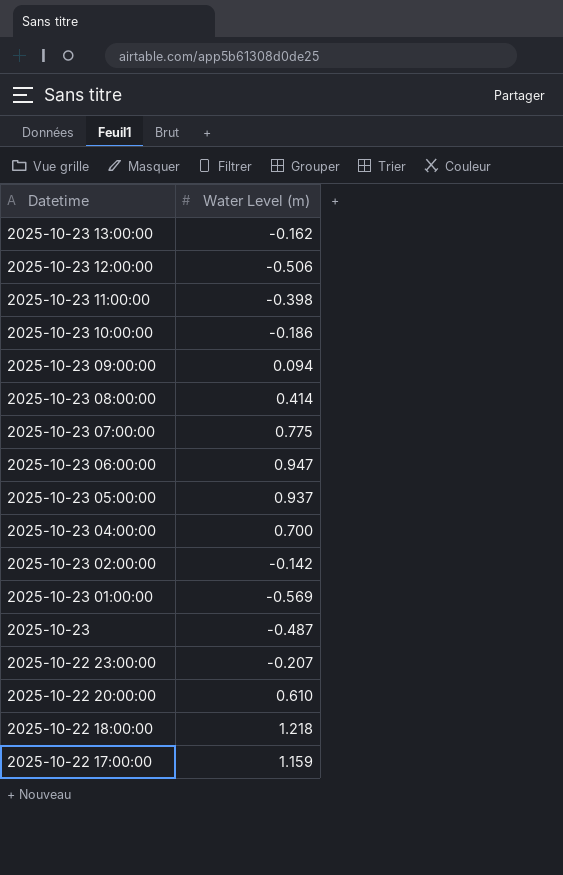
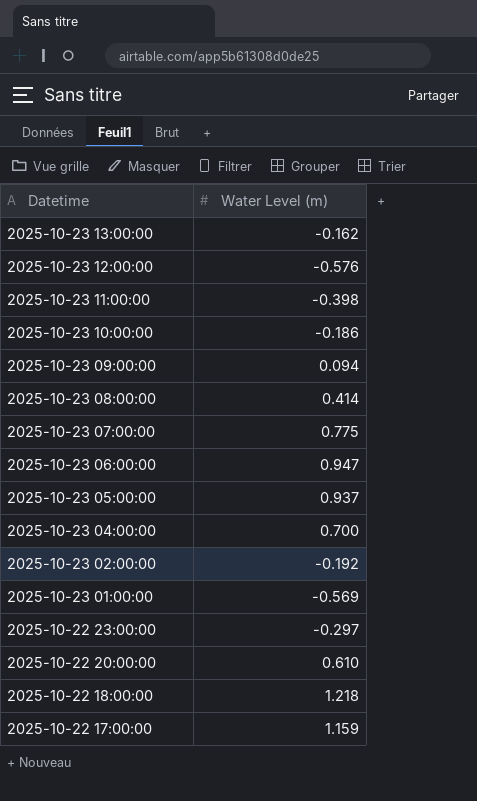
row 2025-10-23: -0.487 -> none
2025-10-23 12:00:00 | Water Level (m): -0.506 -> -0.576
2025-10-23 02:00:00 | Water Level (m): -0.142 -> -0.192
2025-10-22 23:00:00 | Water Level (m): -0.207 -> -0.297

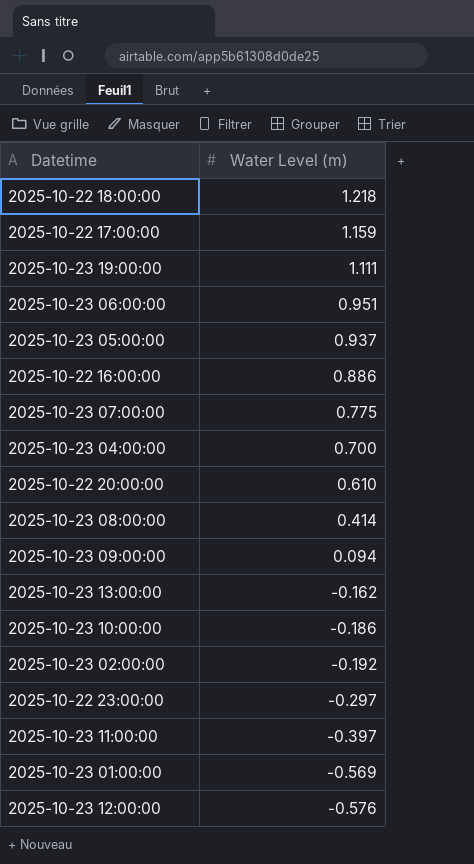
row order: Datetime descending -> Water Level (m) descending
row 2025-10-23 19:00:00: none -> 1.111
2025-10-23 06:00:00 | Water Level (m): 0.947 -> 0.951
row 2025-10-22 16:00:00: none -> 0.886
2025-10-23 11:00:00 | Water Level (m): -0.398 -> -0.397

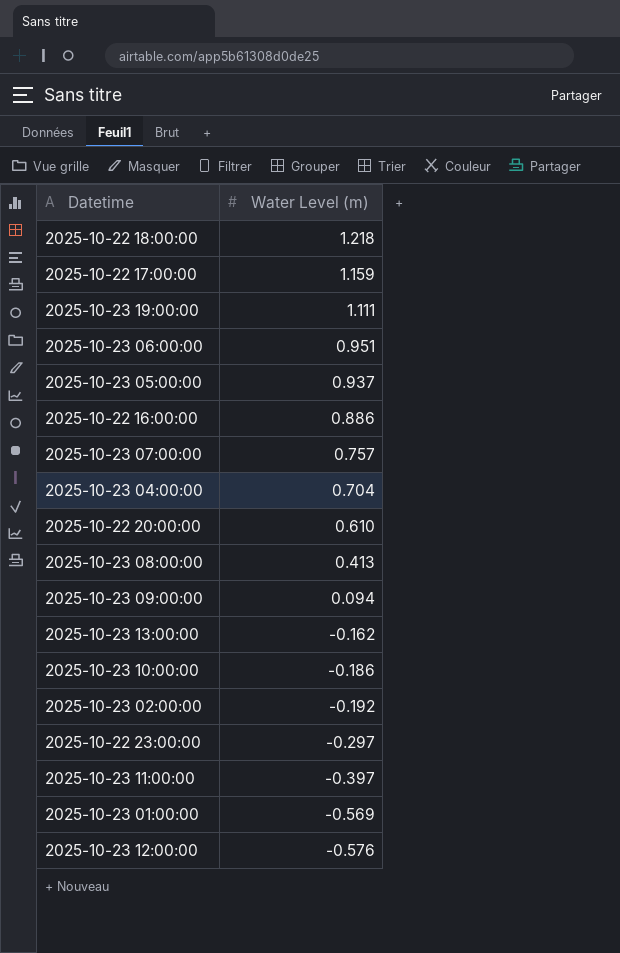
2025-10-23 07:00:00 | Water Level (m): 0.775 -> 0.757
2025-10-23 04:00:00 | Water Level (m): 0.700 -> 0.704
2025-10-23 08:00:00 | Water Level (m): 0.414 -> 0.413

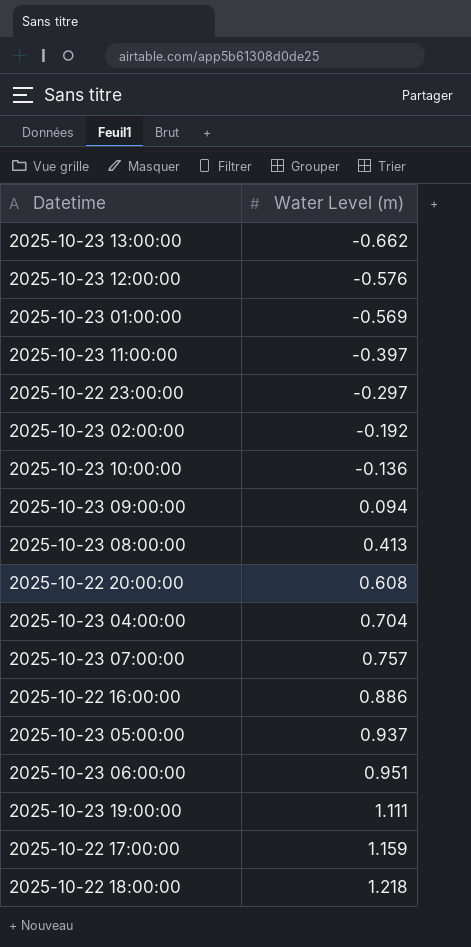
row order: Water Level (m) descending -> Water Level (m) ascending
2025-10-23 13:00:00 | Water Level (m): -0.162 -> -0.662
2025-10-23 10:00:00 | Water Level (m): -0.186 -> -0.136
2025-10-22 20:00:00 | Water Level (m): 0.610 -> 0.608

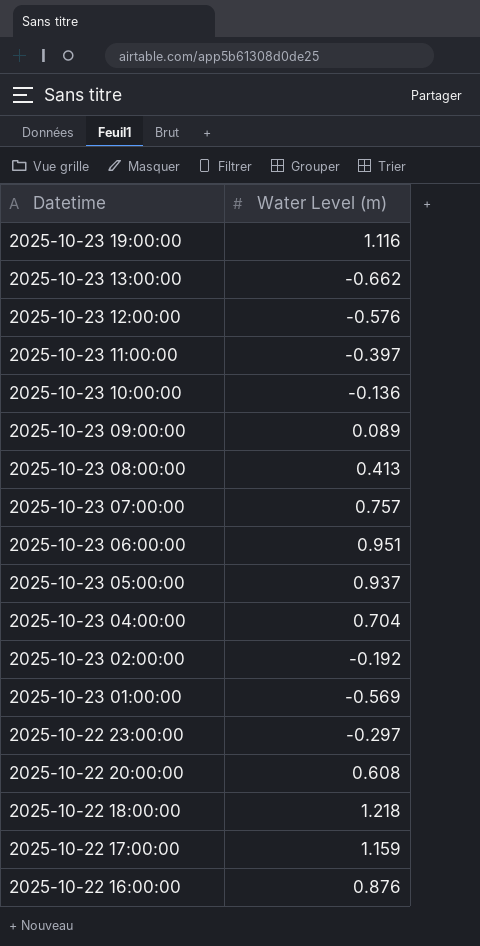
row order: Water Level (m) ascending -> Datetime descending
2025-10-23 19:00:00 | Water Level (m): 1.111 -> 1.116
2025-10-23 09:00:00 | Water Level (m): 0.094 -> 0.089
2025-10-22 16:00:00 | Water Level (m): 0.886 -> 0.876

